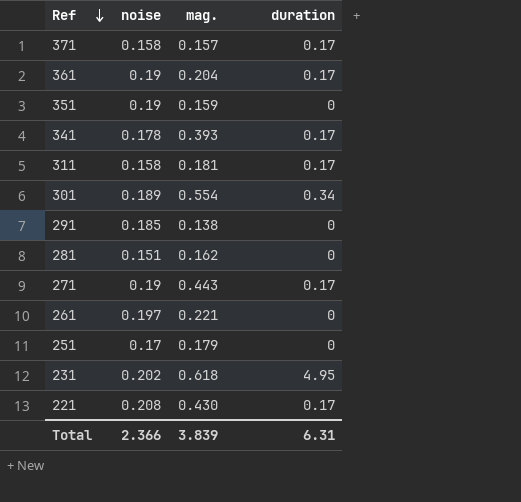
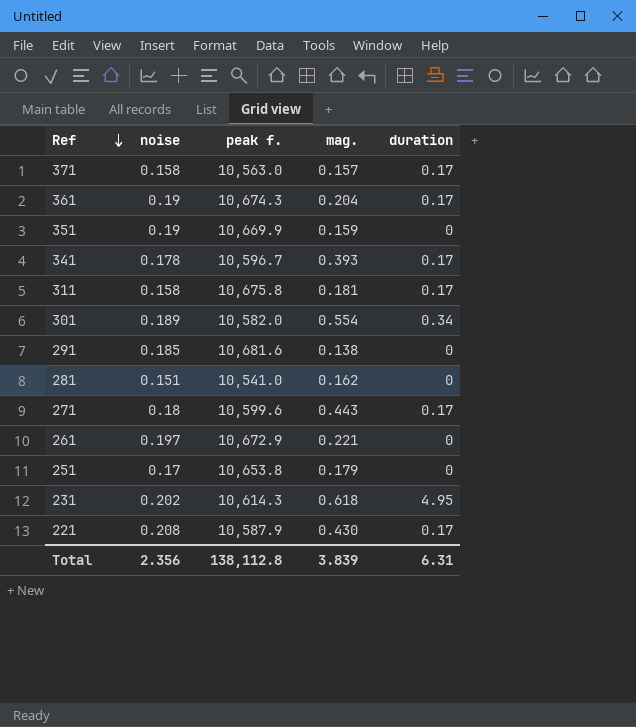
column peak f. | position: none -> 3
271 | noise: 0.19 -> 0.18
Total | noise: 2.366 -> 2.356

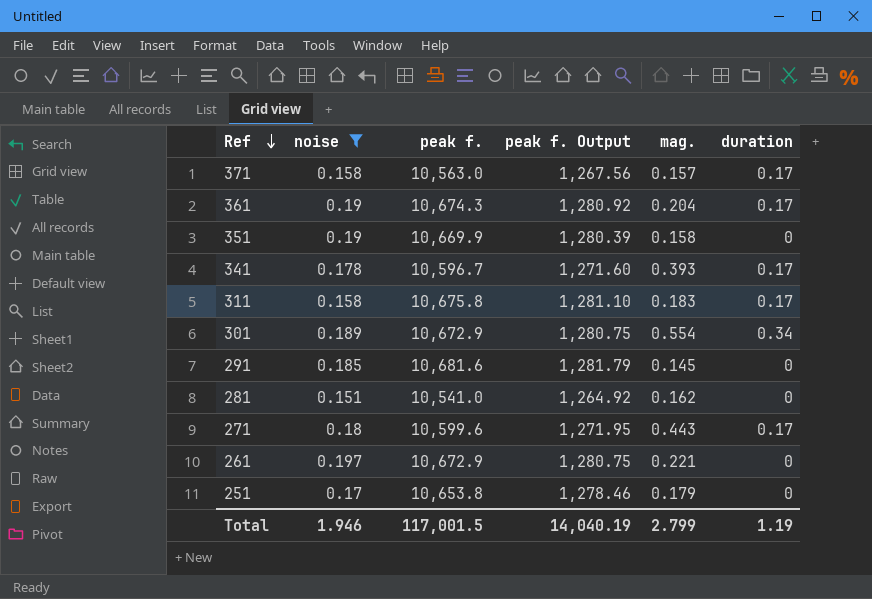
filter: none -> noise <= 0.197
column peak f. Output | formula: none -> [peak f.] * 0.12
351 | mag.: 0.159 -> 0.158
311 | mag.: 0.181 -> 0.183
301 | peak f.: 10,582.0 -> 10,672.9
291 | mag.: 0.138 -> 0.145
Total | noise: 2.356 -> 1.946
Total | peak f.: 138,112.8 -> 117,001.5
Total | mag.: 3.839 -> 2.799
Total | duration: 6.31 -> 1.19

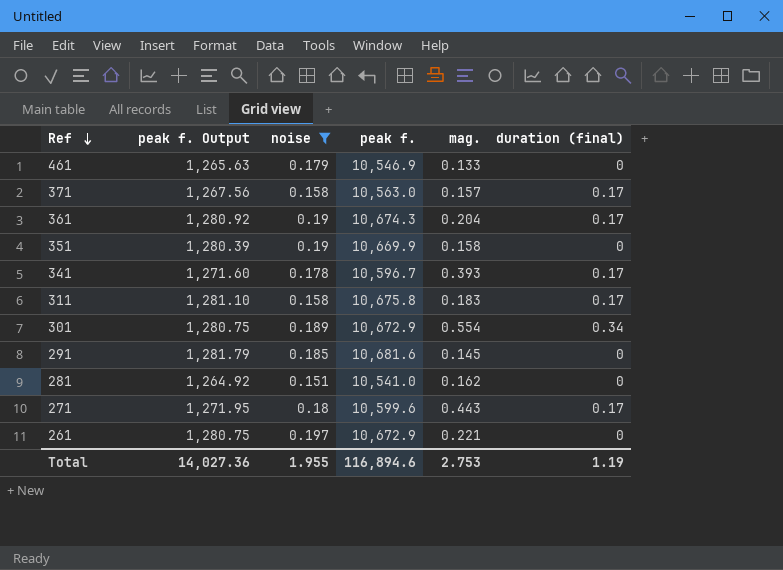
column peak f. Output | position: 4 -> 2
column name: duration -> duration (final)
row 251: 0.17 | 10,653.8 | 1,278.46 | 0.179 | 0 -> none
row 461: none -> 1,265.63 | 0.179 | 10,546.9 | 0.133 | 0
Total | peak f. Output: 14,040.19 -> 14,027.36
Total | noise: 1.946 -> 1.955
Total | peak f.: 117,001.5 -> 116,894.6
Total | mag.: 2.799 -> 2.753

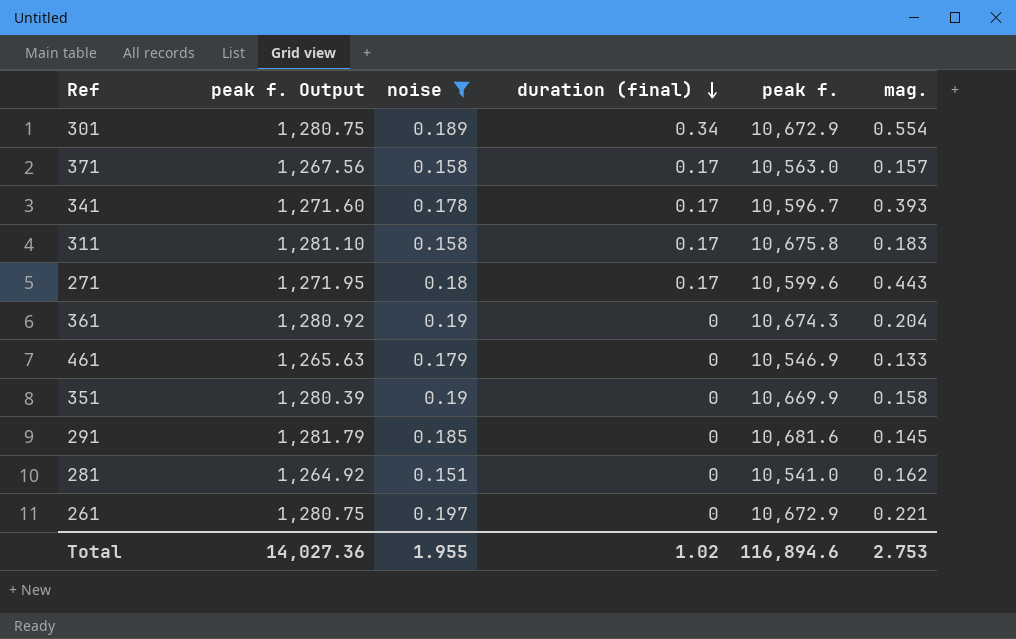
row order: Ref descending -> duration (final) descending
column duration (final) | position: 6 -> 4
361 | duration (final): 0.17 -> 0
Total | duration (final): 1.19 -> 1.02

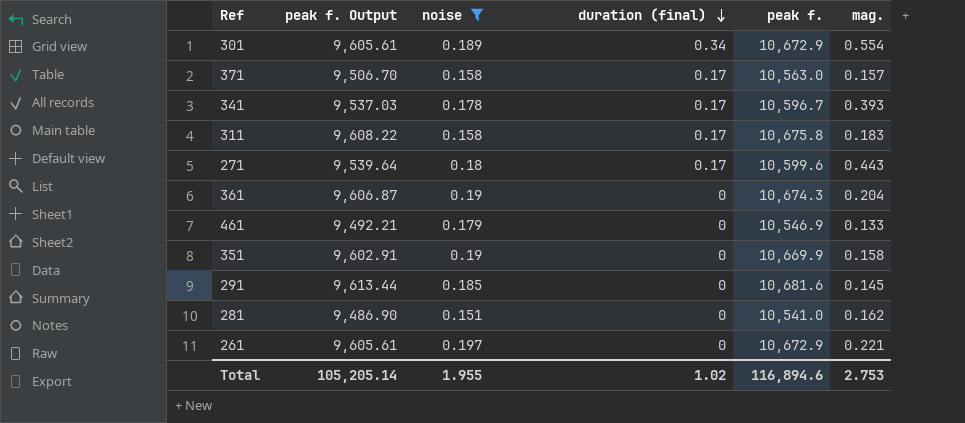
column peak f. Output | formula: [peak f.] * 0.12 -> [peak f.] * 0.9
Total | peak f. Output: 14,027.36 -> 105,205.14

